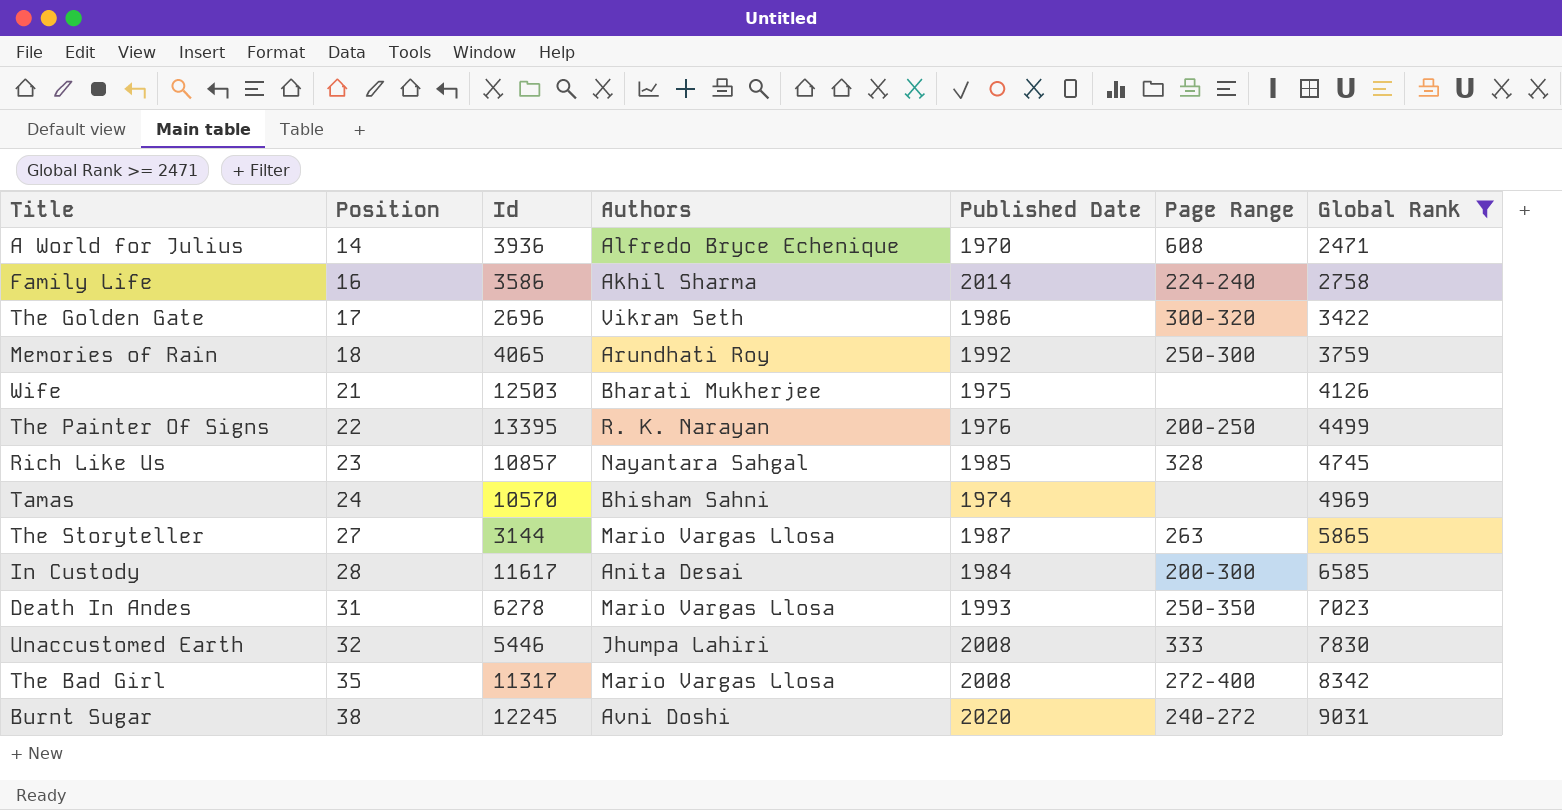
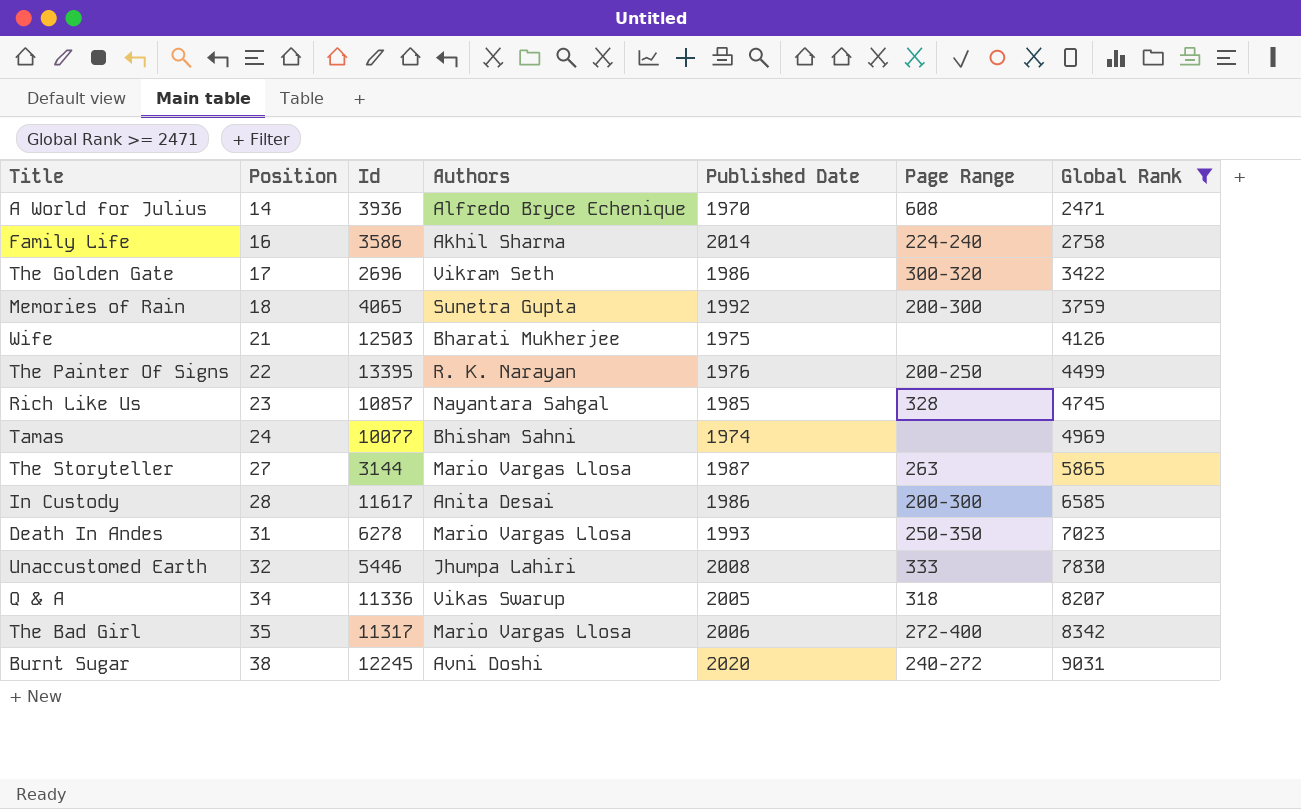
Memories of Rain | Authors: Arundhati Roy -> Sunetra Gupta
Memories of Rain | Page Range: 250-300 -> 200-300
Tamas | Id: 10570 -> 10077
In Custody | Published Date: 1984 -> 1986
row Q & A: none -> 34 | 11336 | Vikas Swarup | 2005 | 318 | 8207
The Bad Girl | Published Date: 2008 -> 2006

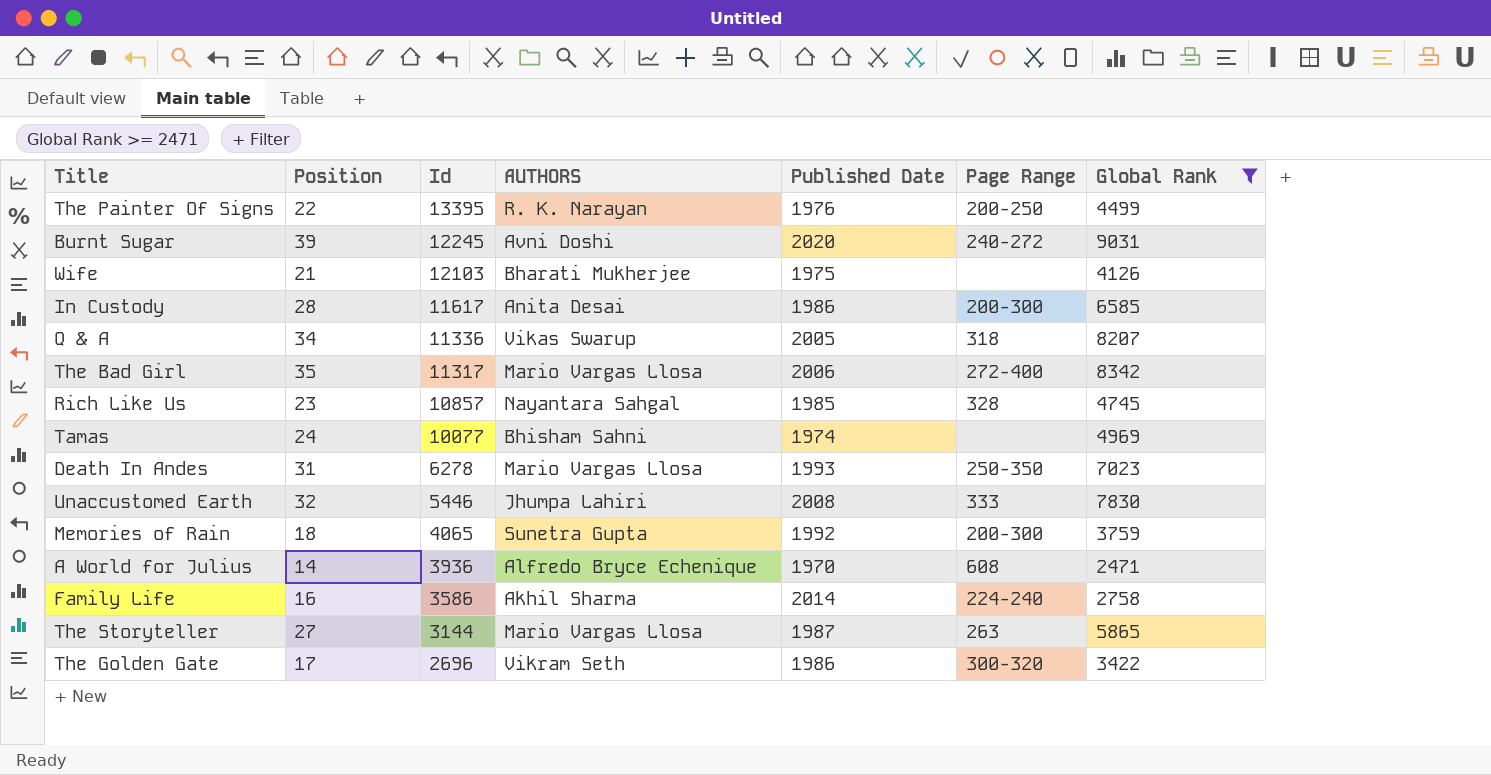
row order: Position ascending -> Id descending
column name: Authors -> AUTHORS
Burnt Sugar | Position: 38 -> 39
Wife | Id: 12503 -> 12103

